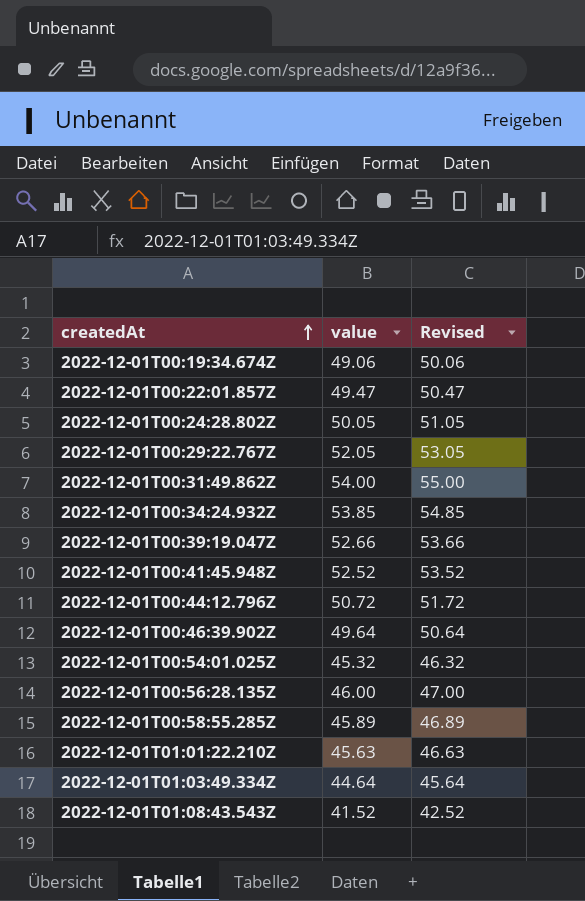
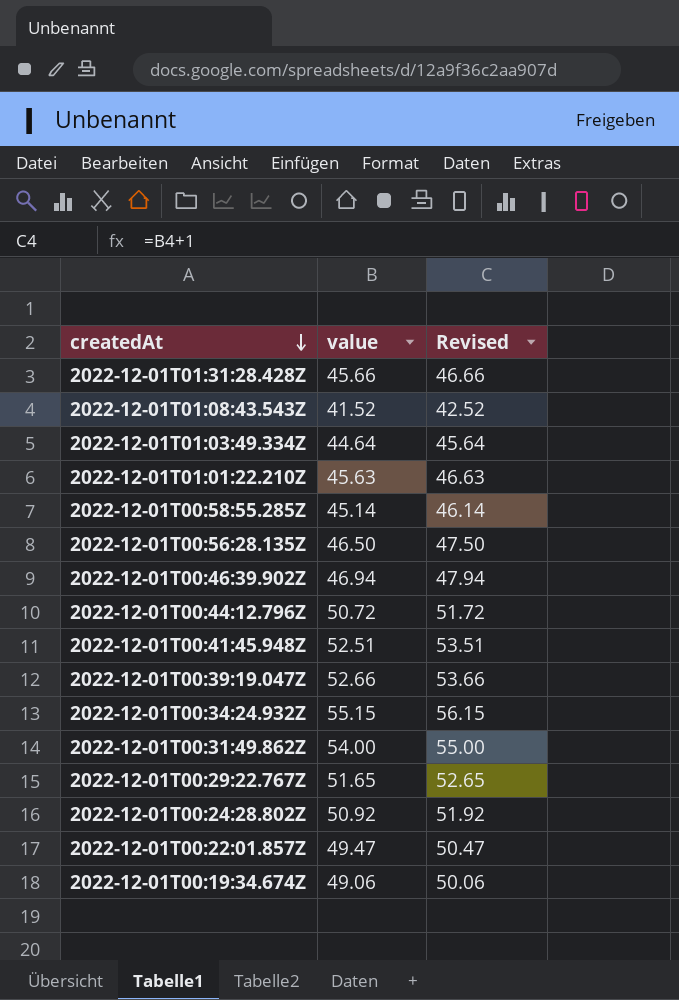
row order: createdAt ascending -> createdAt descending
row 2022-12-01T00:54:01.025Z: 45.32 | 46.32 -> none
row 2022-12-01T01:31:28.428Z: none -> 45.66 | 46.66
2022-12-01T00:58:55.285Z | value: 45.89 -> 45.14
2022-12-01T00:58:55.285Z | Revised: 46.89 -> 46.14
2022-12-01T00:56:28.135Z | value: 46.00 -> 46.50
2022-12-01T00:56:28.135Z | Revised: 47.00 -> 47.50
2022-12-01T00:46:39.902Z | value: 49.64 -> 46.94
2022-12-01T00:46:39.902Z | Revised: 50.64 -> 47.94
2022-12-01T00:41:45.948Z | value: 52.52 -> 52.51
2022-12-01T00:41:45.948Z | Revised: 53.52 -> 53.51
2022-12-01T00:34:24.932Z | value: 53.85 -> 55.15
2022-12-01T00:34:24.932Z | Revised: 54.85 -> 56.15
2022-12-01T00:29:22.767Z | value: 52.05 -> 51.65
2022-12-01T00:29:22.767Z | Revised: 53.05 -> 52.65
2022-12-01T00:24:28.802Z | value: 50.05 -> 50.92
2022-12-01T00:24:28.802Z | Revised: 51.05 -> 51.92

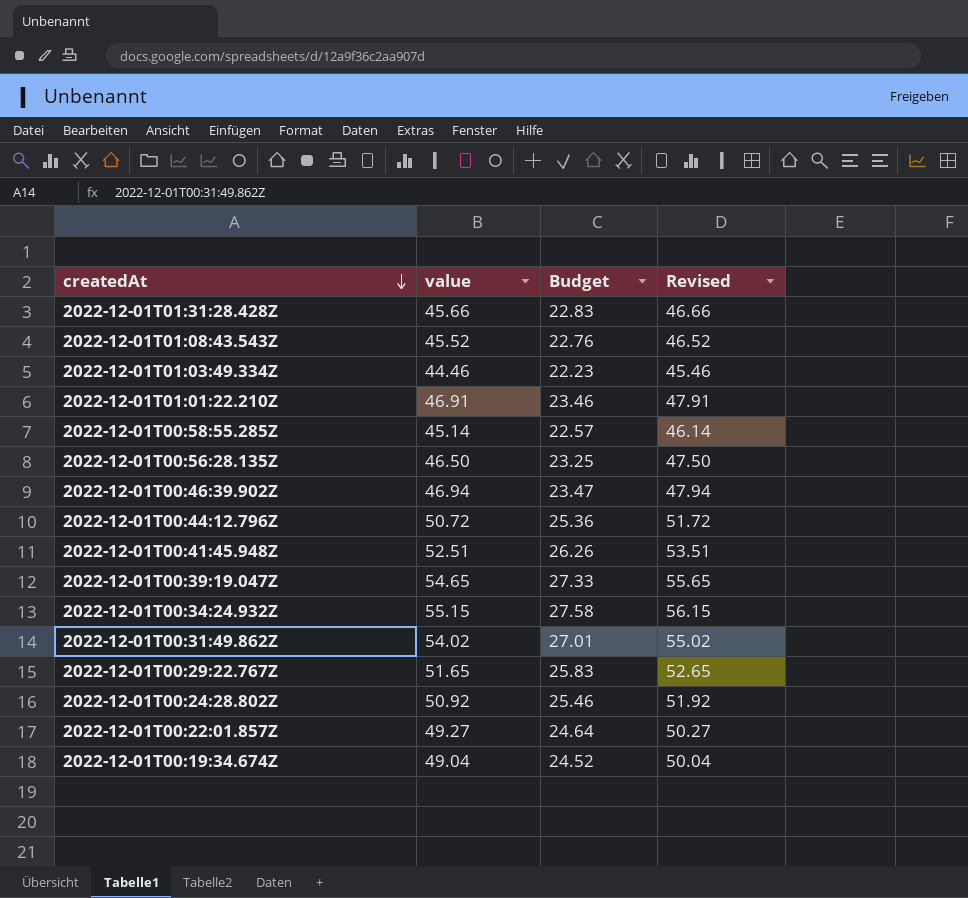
column Budget | formula: none -> [value] * 0.5
2022-12-01T01:08:43.543Z | value: 41.52 -> 45.52
2022-12-01T01:08:43.543Z | Revised: 42.52 -> 46.52
2022-12-01T01:03:49.334Z | value: 44.64 -> 44.46
2022-12-01T01:03:49.334Z | Revised: 45.64 -> 45.46
2022-12-01T01:01:22.210Z | value: 45.63 -> 46.91
2022-12-01T01:01:22.210Z | Revised: 46.63 -> 47.91
2022-12-01T00:39:19.047Z | value: 52.66 -> 54.65
2022-12-01T00:39:19.047Z | Revised: 53.66 -> 55.65
2022-12-01T00:31:49.862Z | value: 54.00 -> 54.02
2022-12-01T00:31:49.862Z | Revised: 55.00 -> 55.02
2022-12-01T00:22:01.857Z | value: 49.47 -> 49.27
2022-12-01T00:22:01.857Z | Revised: 50.47 -> 50.27
2022-12-01T00:19:34.674Z | value: 49.06 -> 49.04
2022-12-01T00:19:34.674Z | Revised: 50.06 -> 50.04

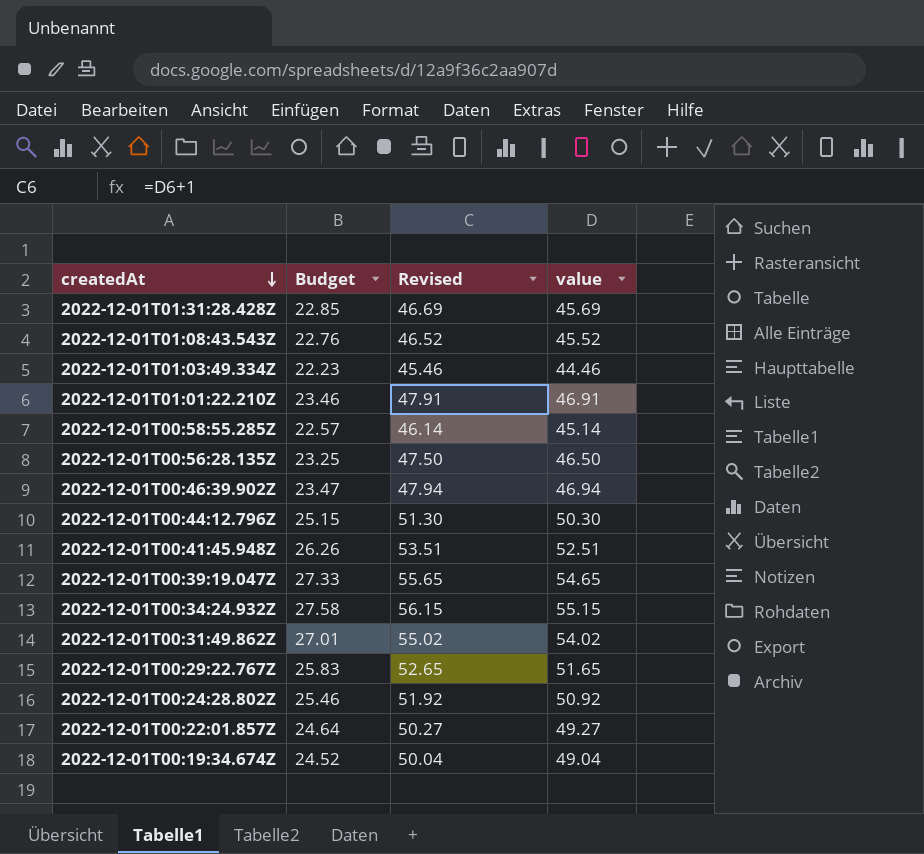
column value | position: 2 -> 4
2022-12-01T01:31:28.428Z | Budget: 22.83 -> 22.85
2022-12-01T01:31:28.428Z | Revised: 46.66 -> 46.69
2022-12-01T01:31:28.428Z | value: 45.66 -> 45.69
2022-12-01T00:44:12.796Z | Budget: 25.36 -> 25.15
2022-12-01T00:44:12.796Z | Revised: 51.72 -> 51.30
2022-12-01T00:44:12.796Z | value: 50.72 -> 50.30

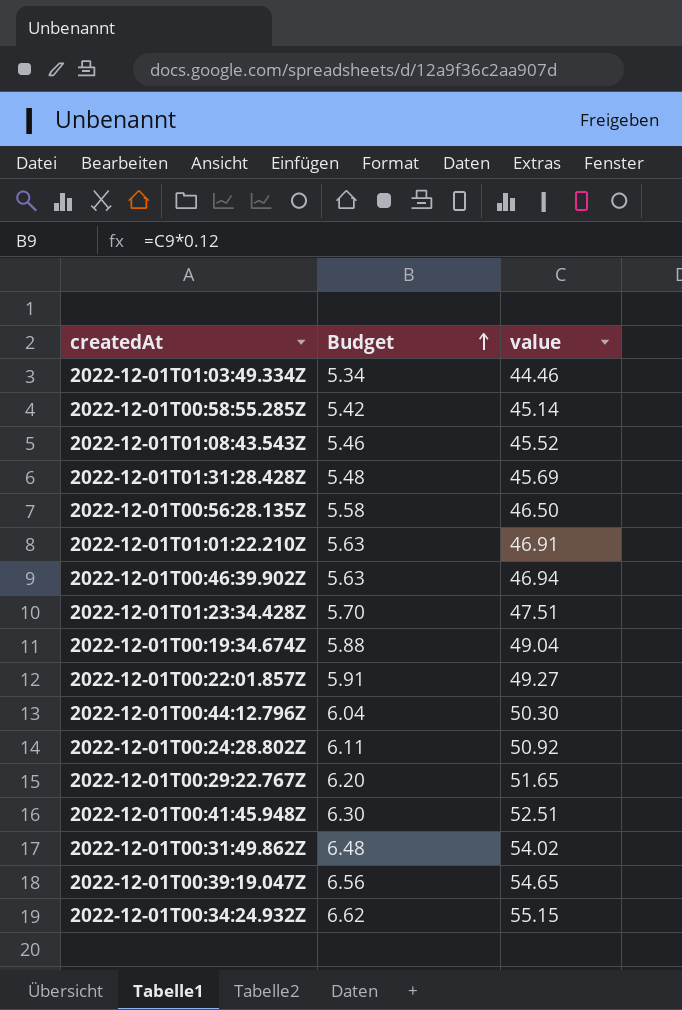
row order: createdAt descending -> Budget ascending
column Revised | formula: [value] + 1 -> none
column Budget | formula: [value] * 0.5 -> [value] * 0.12
row 2022-12-01T01:23:34.428Z: none -> 5.70 | 47.51

